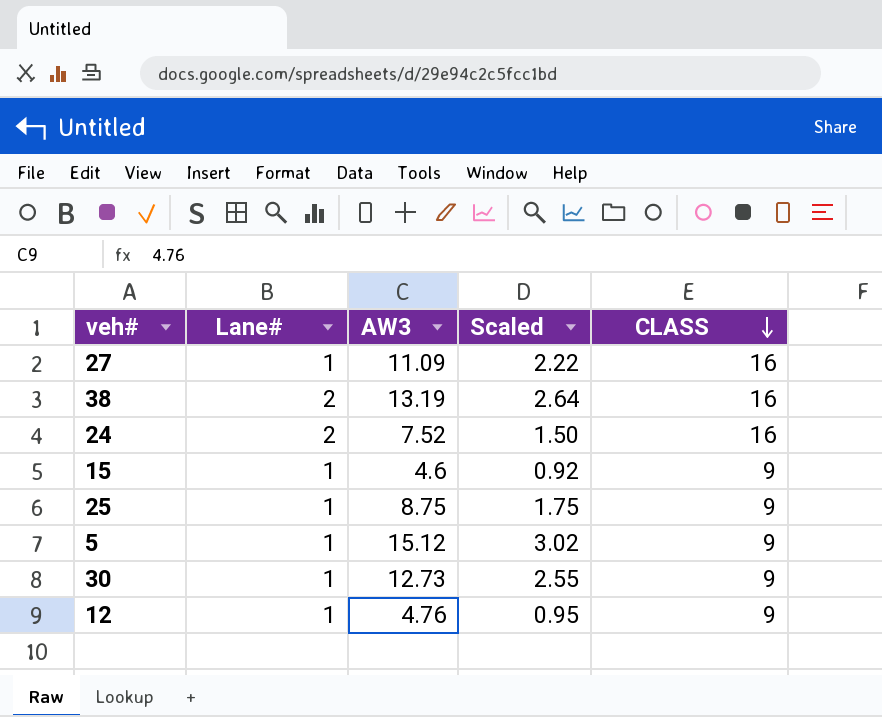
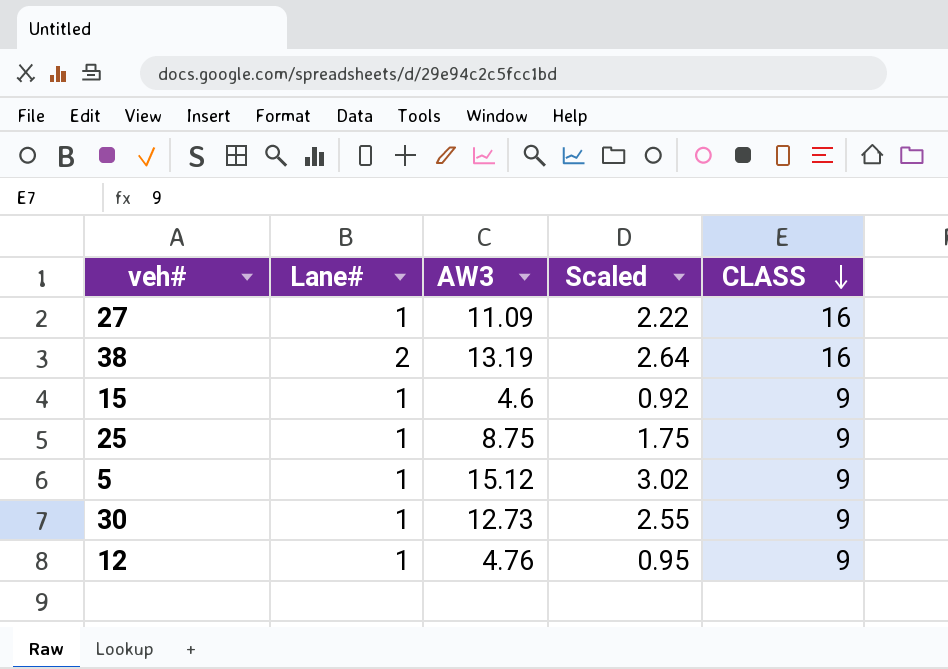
row 24: 2 | 7.52 | 1.50 | 16 -> none

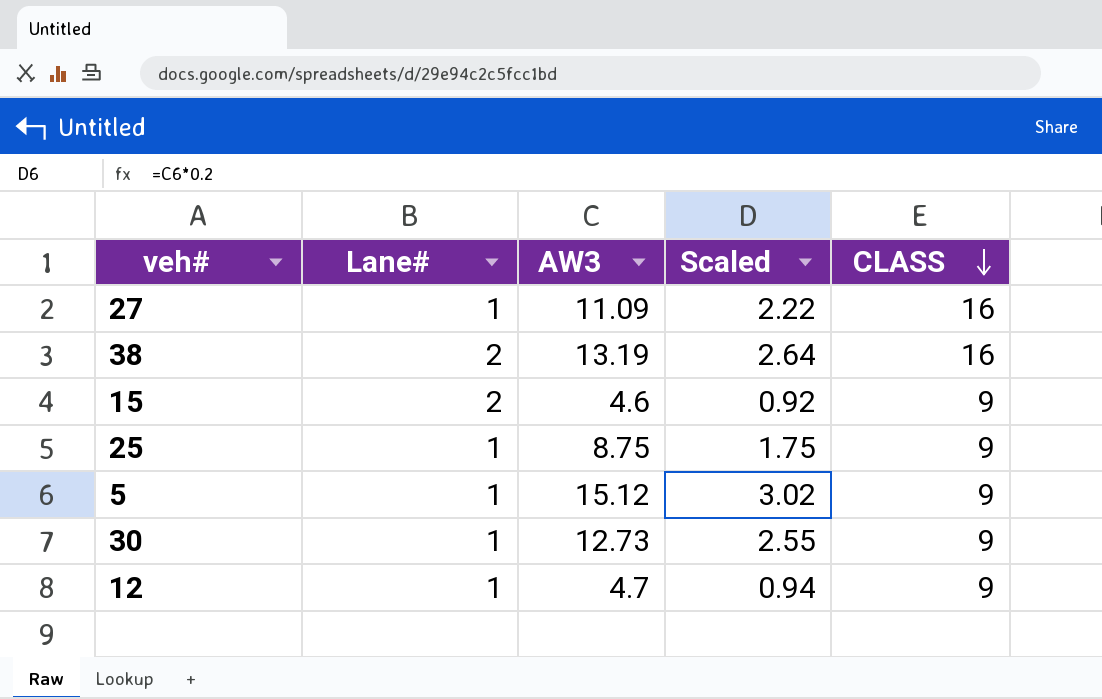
15 | Lane#: 1 -> 2
12 | AW3: 4.76 -> 4.7
12 | Scaled: 0.95 -> 0.94

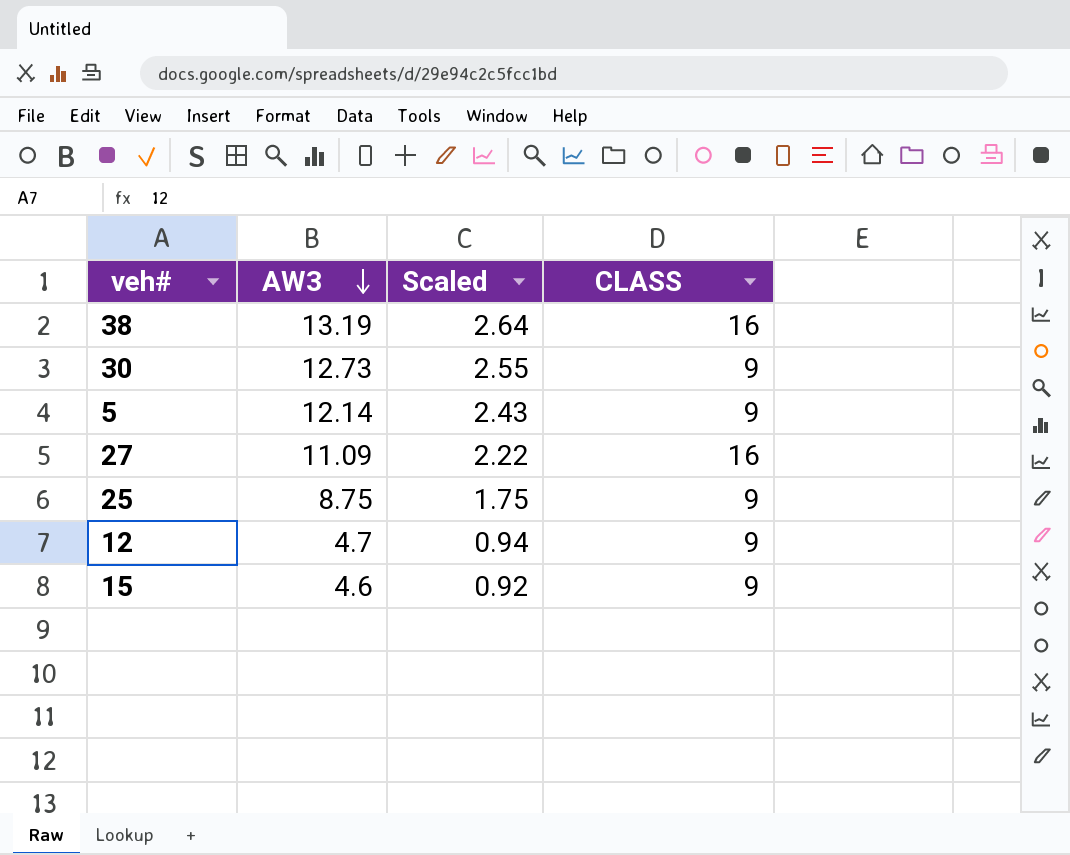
row order: CLASS descending -> AW3 descending
column Lane# | position: 2 -> none
5 | AW3: 15.12 -> 12.14
5 | Scaled: 3.02 -> 2.43

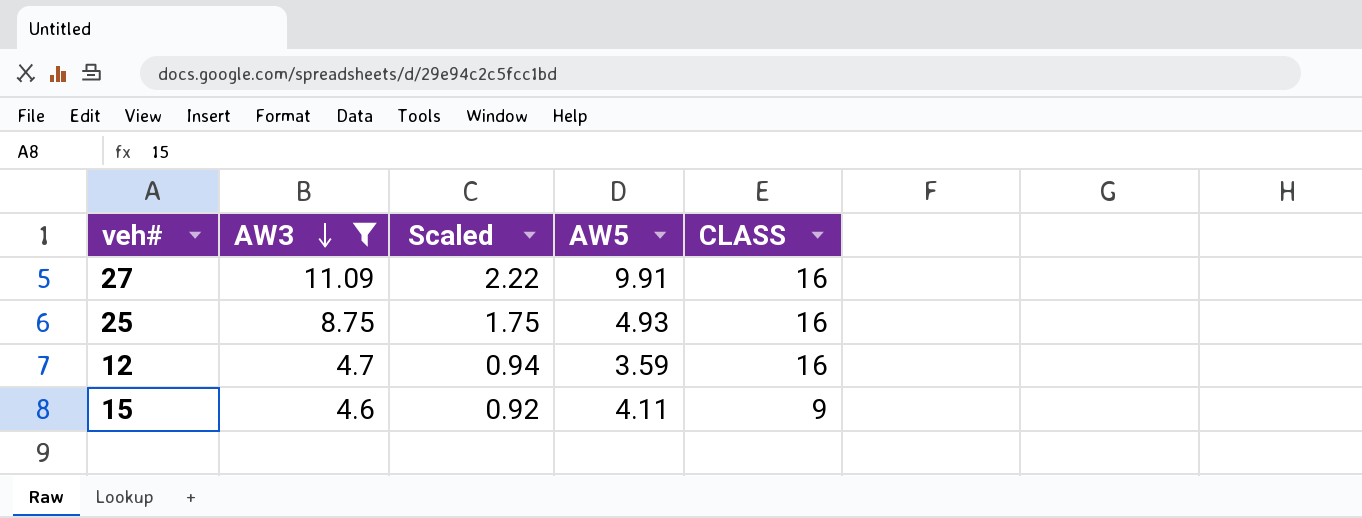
filter: none -> AW3 <= 11.09
column AW5 | position: none -> 4
25 | CLASS: 9 -> 16
12 | CLASS: 9 -> 16

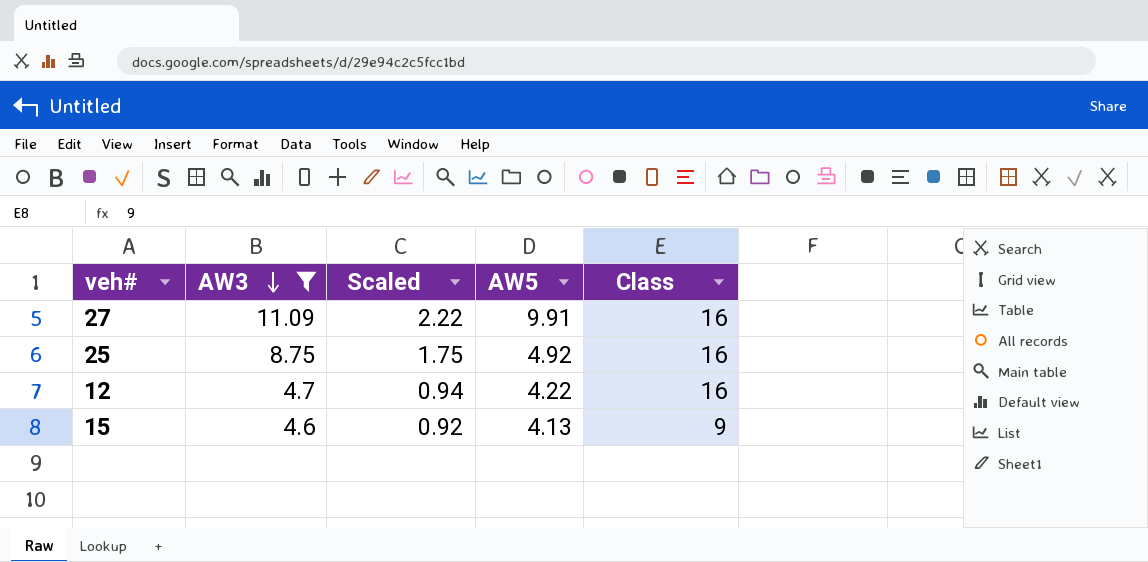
column name: CLASS -> Class
25 | AW5: 4.93 -> 4.92
12 | AW5: 3.59 -> 4.22
15 | AW5: 4.11 -> 4.13

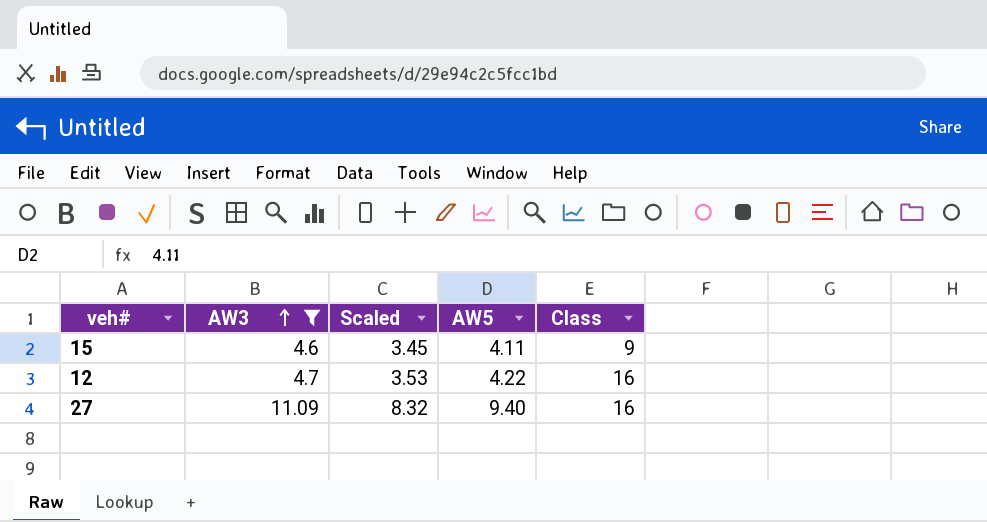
row order: AW3 descending -> AW3 ascending
column Scaled | formula: [AW3] * 0.2 -> [AW3] * 0.75
row 25: 8.75 | 1.75 | 4.92 | 16 -> none
15 | AW5: 4.13 -> 4.11
27 | AW5: 9.91 -> 9.40

